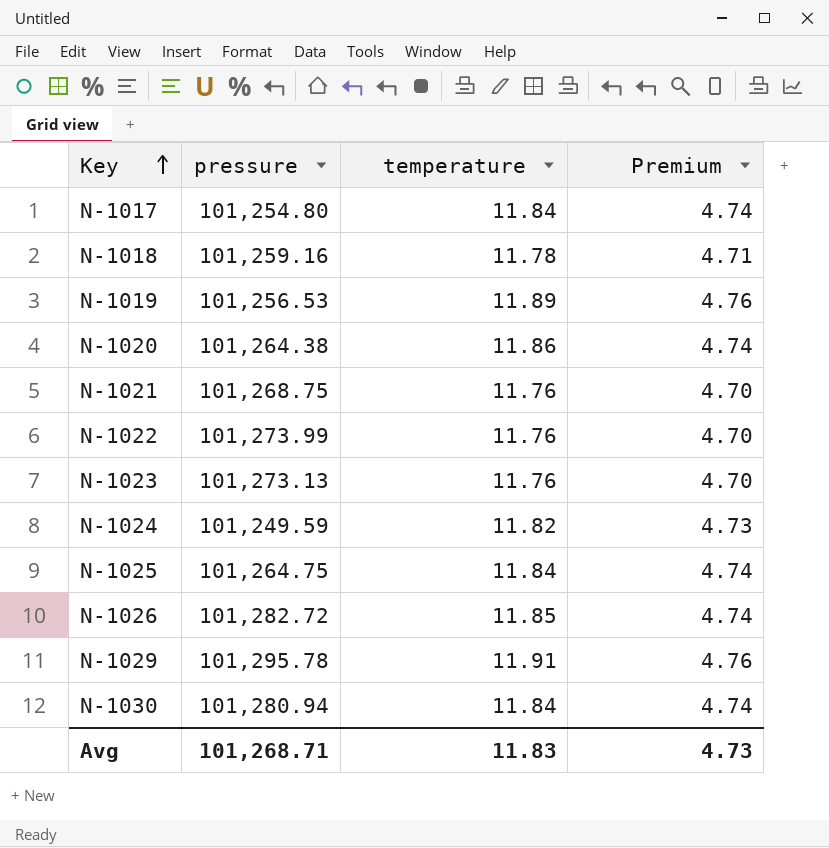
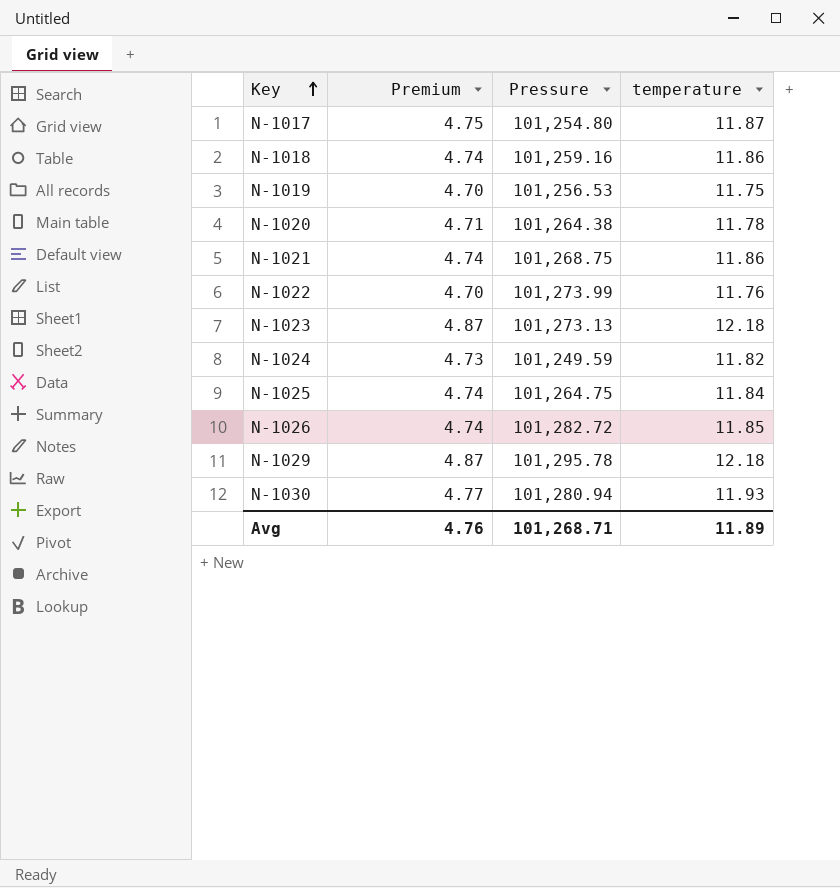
column Premium | position: 4 -> 2
column name: pressure -> Pressure
N-1017 | Premium: 4.74 -> 4.75
N-1017 | temperature: 11.84 -> 11.87
N-1018 | Premium: 4.71 -> 4.74
N-1018 | temperature: 11.78 -> 11.86
N-1019 | Premium: 4.76 -> 4.70
N-1019 | temperature: 11.89 -> 11.75
N-1020 | Premium: 4.74 -> 4.71
N-1020 | temperature: 11.86 -> 11.78
N-1021 | Premium: 4.70 -> 4.74
N-1021 | temperature: 11.76 -> 11.86
N-1023 | Premium: 4.70 -> 4.87
N-1023 | temperature: 11.76 -> 12.18
N-1029 | Premium: 4.76 -> 4.87
N-1029 | temperature: 11.91 -> 12.18
N-1030 | Premium: 4.74 -> 4.77
N-1030 | temperature: 11.84 -> 11.93
Avg | Premium: 4.73 -> 4.76
Avg | temperature: 11.83 -> 11.89

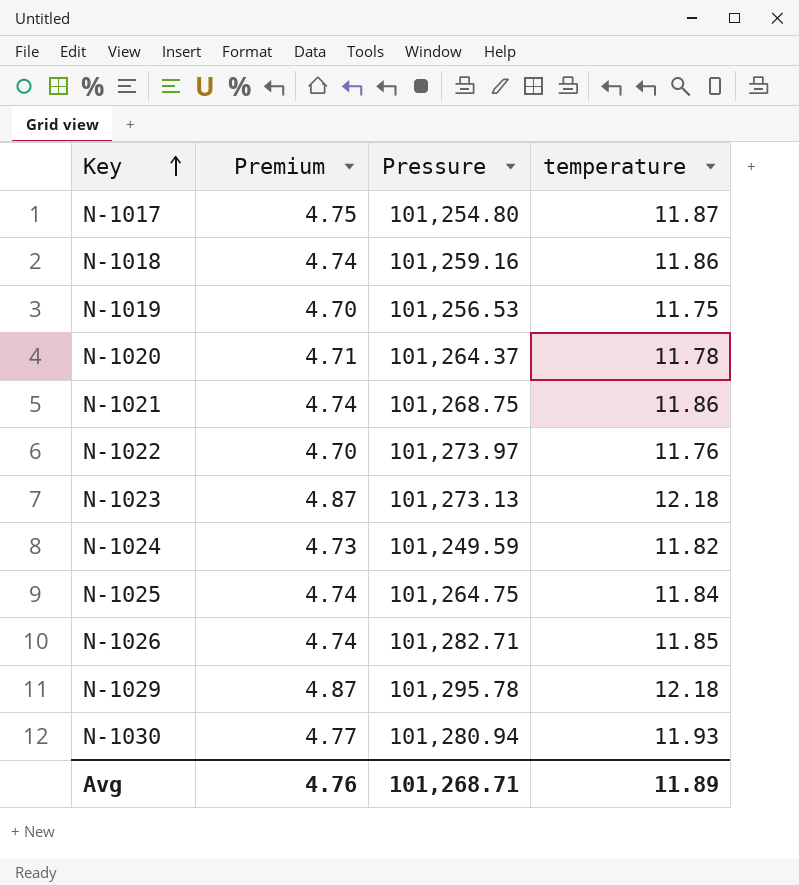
N-1020 | Pressure: 101,264.38 -> 101,264.37
N-1022 | Pressure: 101,273.99 -> 101,273.97
N-1026 | Pressure: 101,282.72 -> 101,282.71

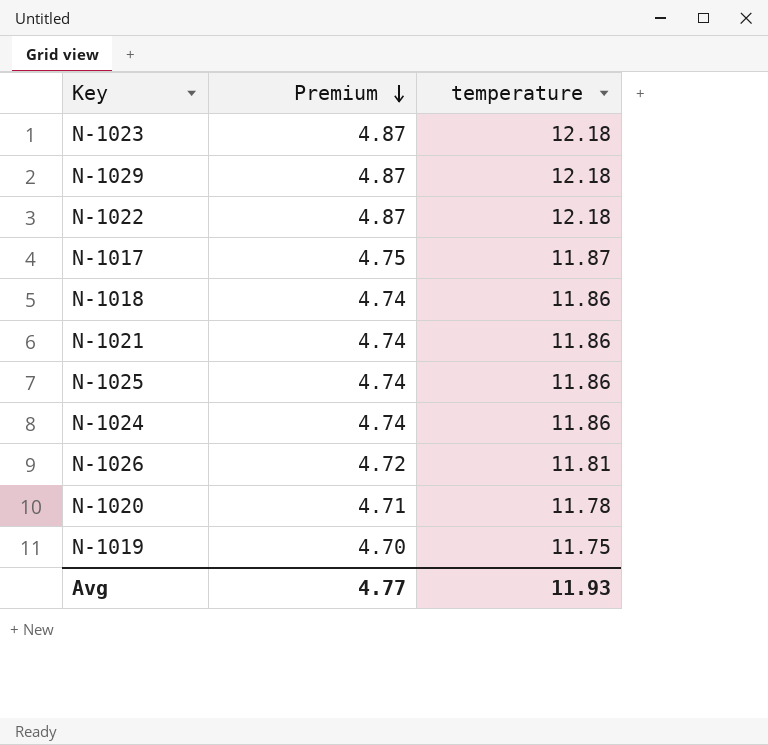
row order: Key ascending -> Premium descending
column Pressure | position: 3 -> none
row N-1030: 4.77 | 101,280.94 | 11.93 -> none
N-1022 | Premium: 4.70 -> 4.87
N-1022 | temperature: 11.76 -> 12.18
N-1025 | temperature: 11.84 -> 11.86
N-1024 | Premium: 4.73 -> 4.74
N-1024 | temperature: 11.82 -> 11.86
N-1026 | Premium: 4.74 -> 4.72
N-1026 | temperature: 11.85 -> 11.81
Avg | Premium: 4.76 -> 4.77
Avg | temperature: 11.89 -> 11.93

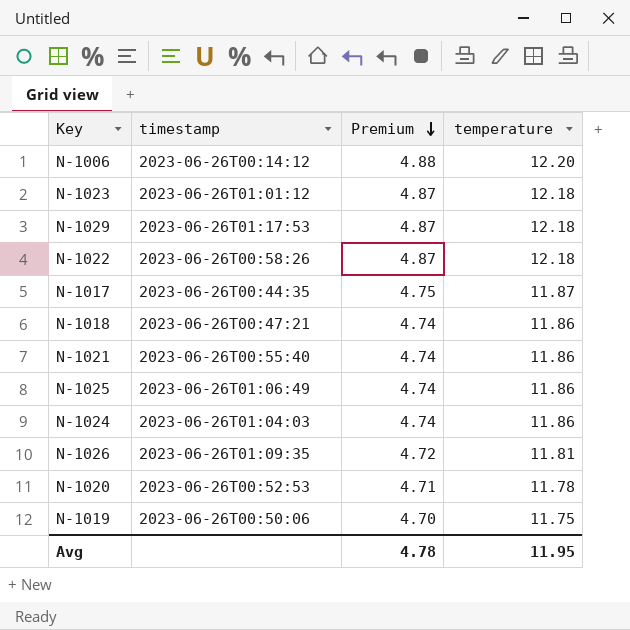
column timestamp | position: none -> 2
row N-1006: none -> 2023-06-26T00:14:12 | 4.88 | 12.20
Avg | Premium: 4.77 -> 4.78
Avg | temperature: 11.93 -> 11.95

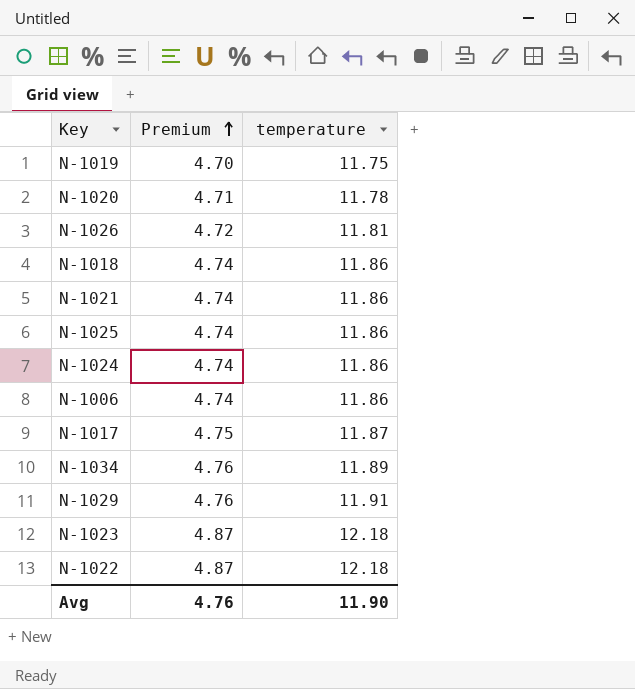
row order: Premium descending -> Premium ascending
column timestamp | position: 2 -> none
N-1006 | Premium: 4.88 -> 4.74
N-1006 | temperature: 12.20 -> 11.86
row N-1034: none -> 4.76 | 11.89
N-1029 | Premium: 4.87 -> 4.76
N-1029 | temperature: 12.18 -> 11.91
Avg | Premium: 4.78 -> 4.76
Avg | temperature: 11.95 -> 11.90

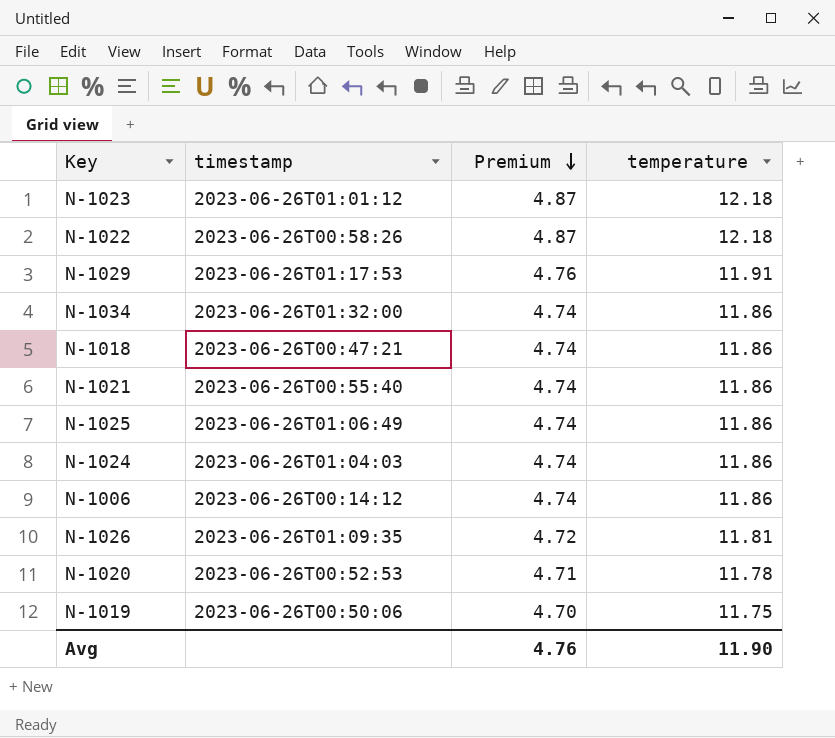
row order: Premium ascending -> Premium descending
column timestamp | position: none -> 2
row N-1017: 4.75 | 11.87 -> none
N-1034 | Premium: 4.76 -> 4.74
N-1034 | temperature: 11.89 -> 11.86

